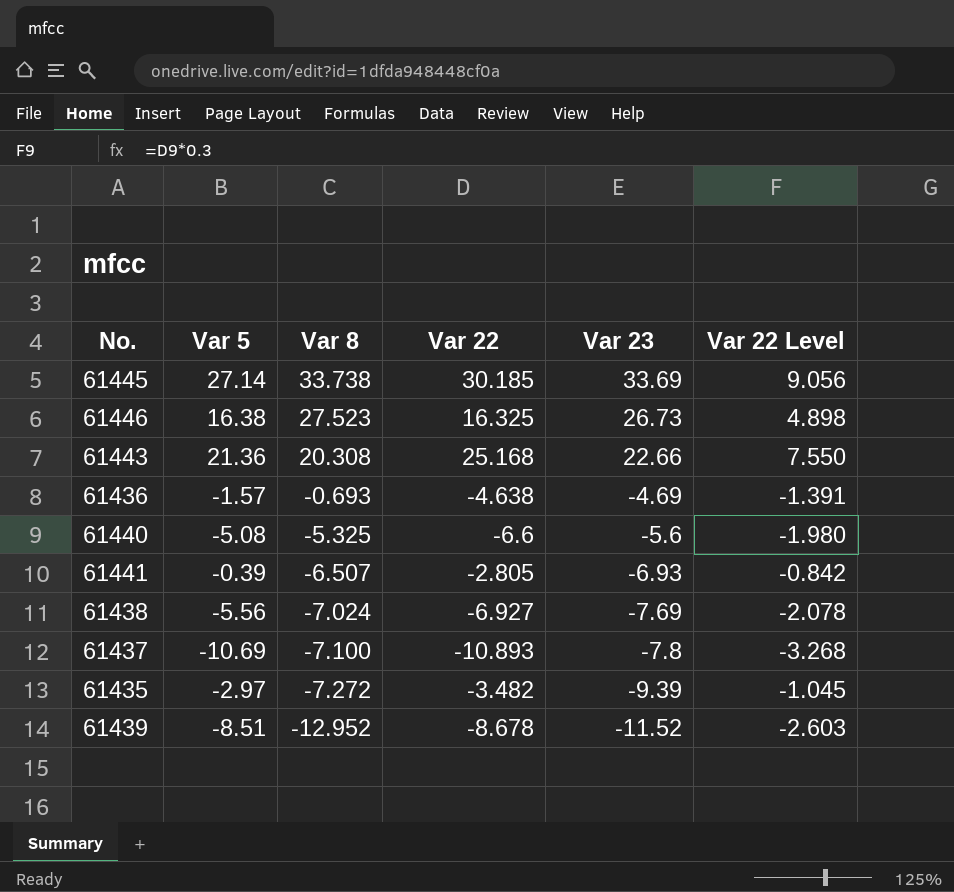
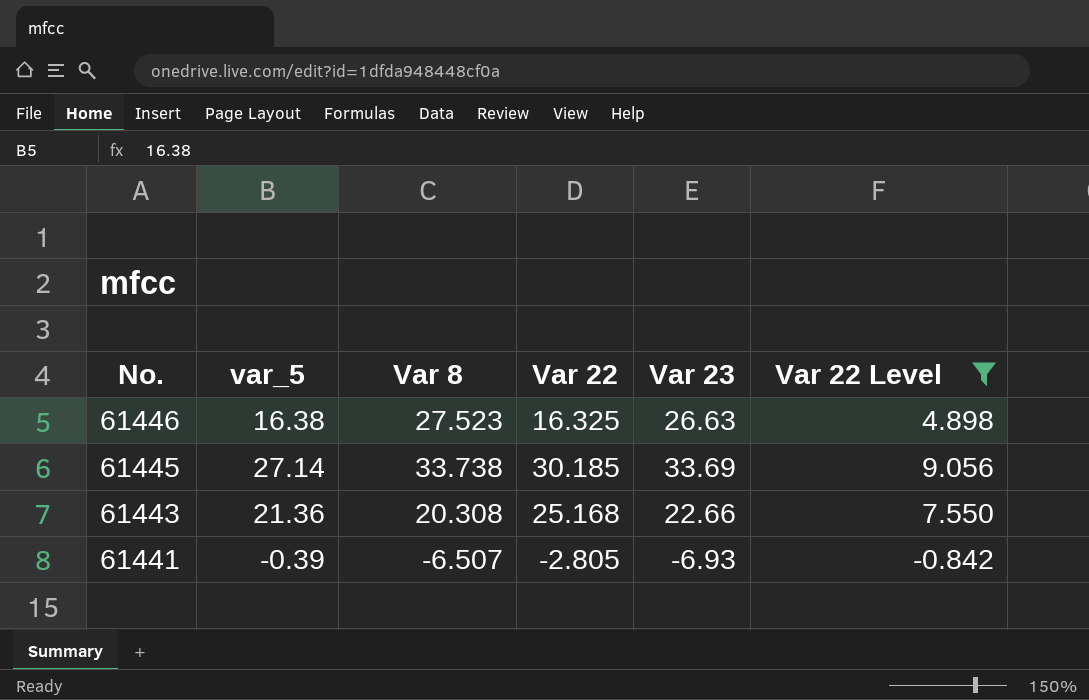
filter: none -> Var 22 Level >= -0.842
row order: Var 8 descending -> No. descending
column name: Var 5 -> var_5
61446 | Var 23: 26.73 -> 26.63

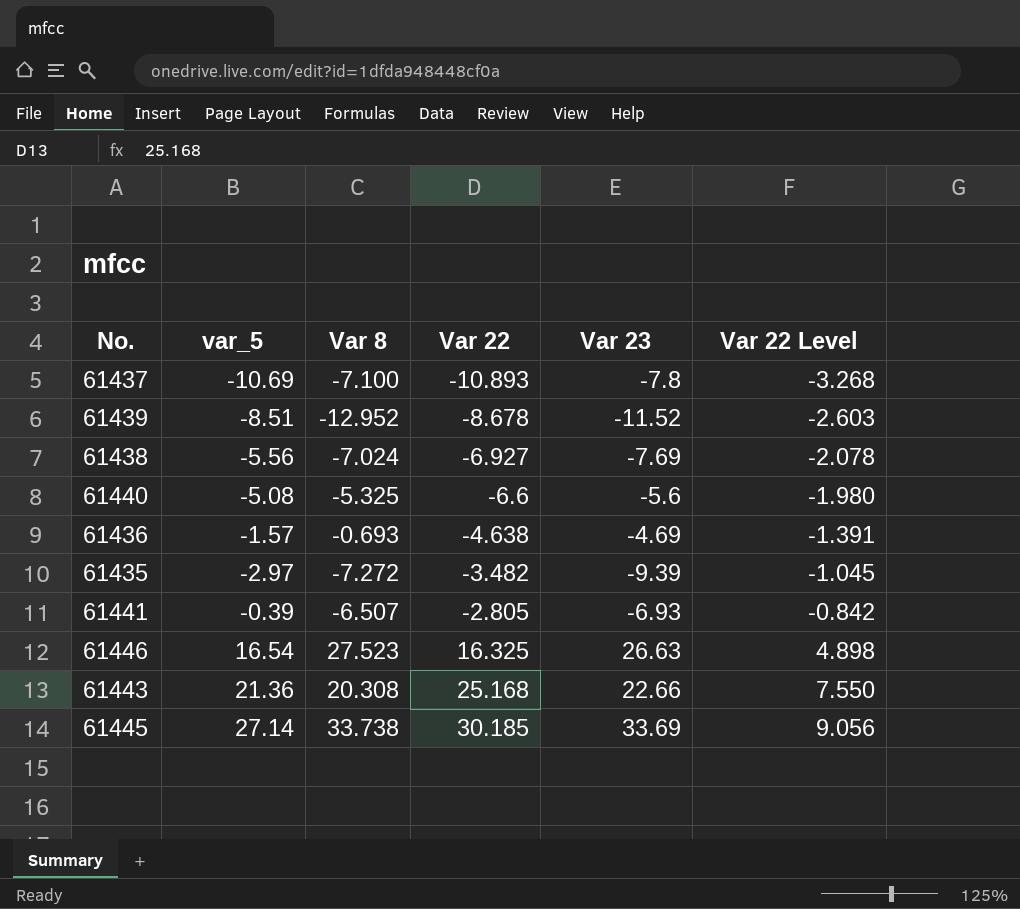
filter: Var 22 Level >= -0.842 -> none
row order: No. descending -> Var 22 ascending
61446 | var_5: 16.38 -> 16.54

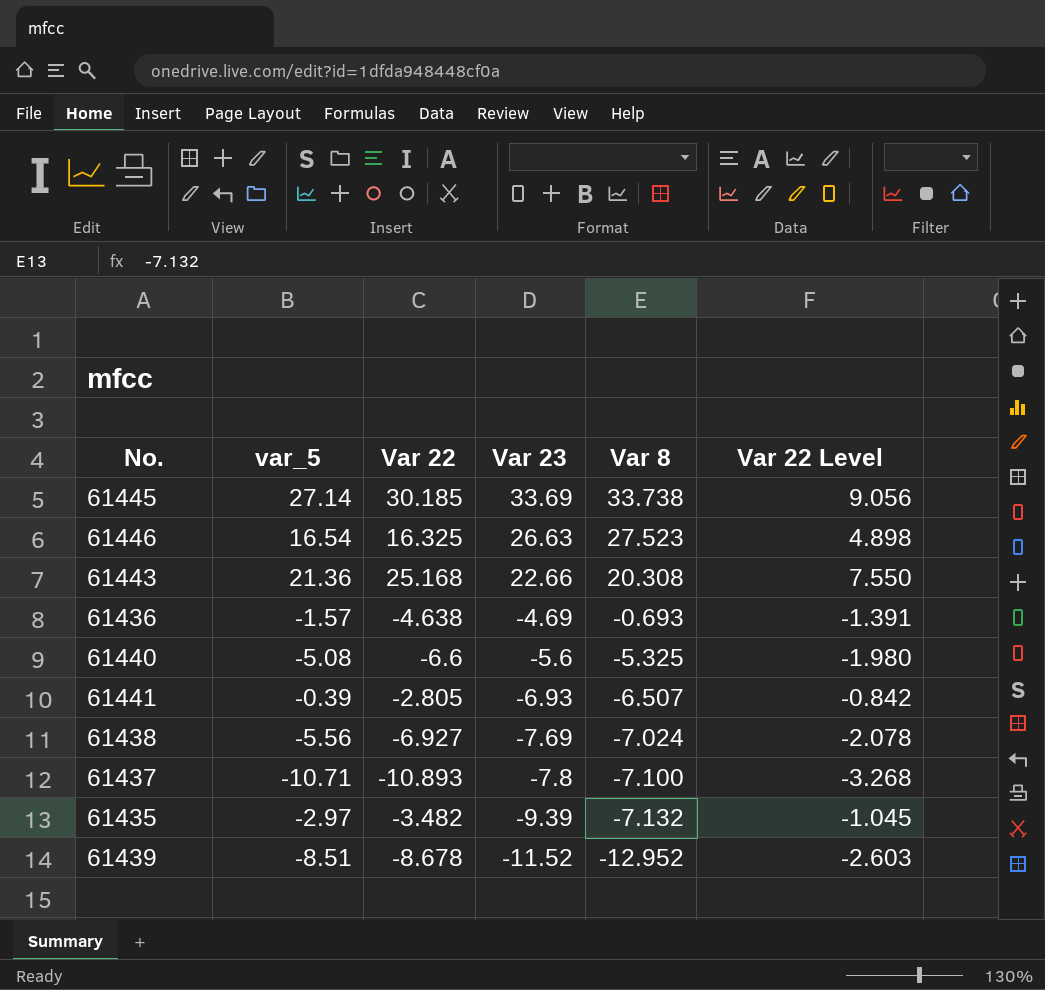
row order: Var 22 ascending -> Var 23 descending
column Var 8 | position: 3 -> 5
61437 | var_5: -10.69 -> -10.71
61435 | Var 8: -7.272 -> -7.132

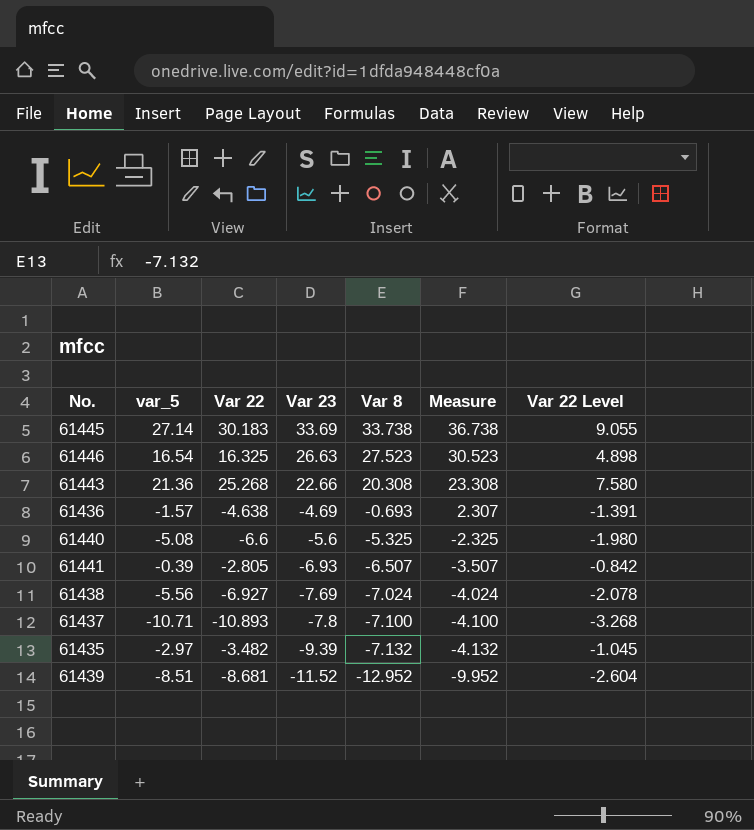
column Measure | formula: none -> [Var 8] + 3
61445 | Var 22: 30.185 -> 30.183
61445 | Var 22 Level: 9.056 -> 9.055
61443 | Var 22: 25.168 -> 25.268
61443 | Var 22 Level: 7.550 -> 7.580
61439 | Var 22: -8.678 -> -8.681
61439 | Var 22 Level: -2.603 -> -2.604

